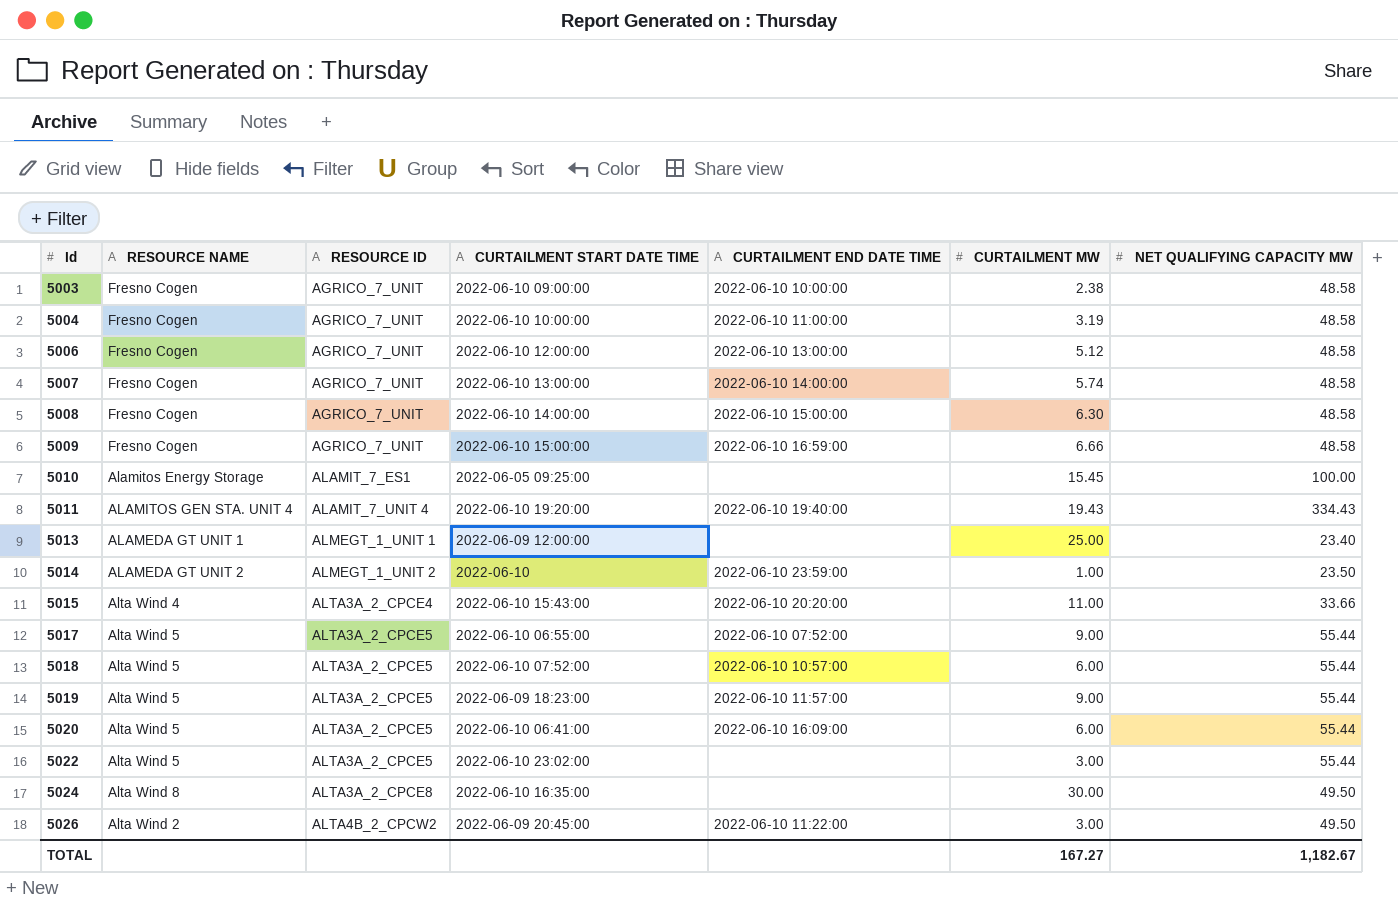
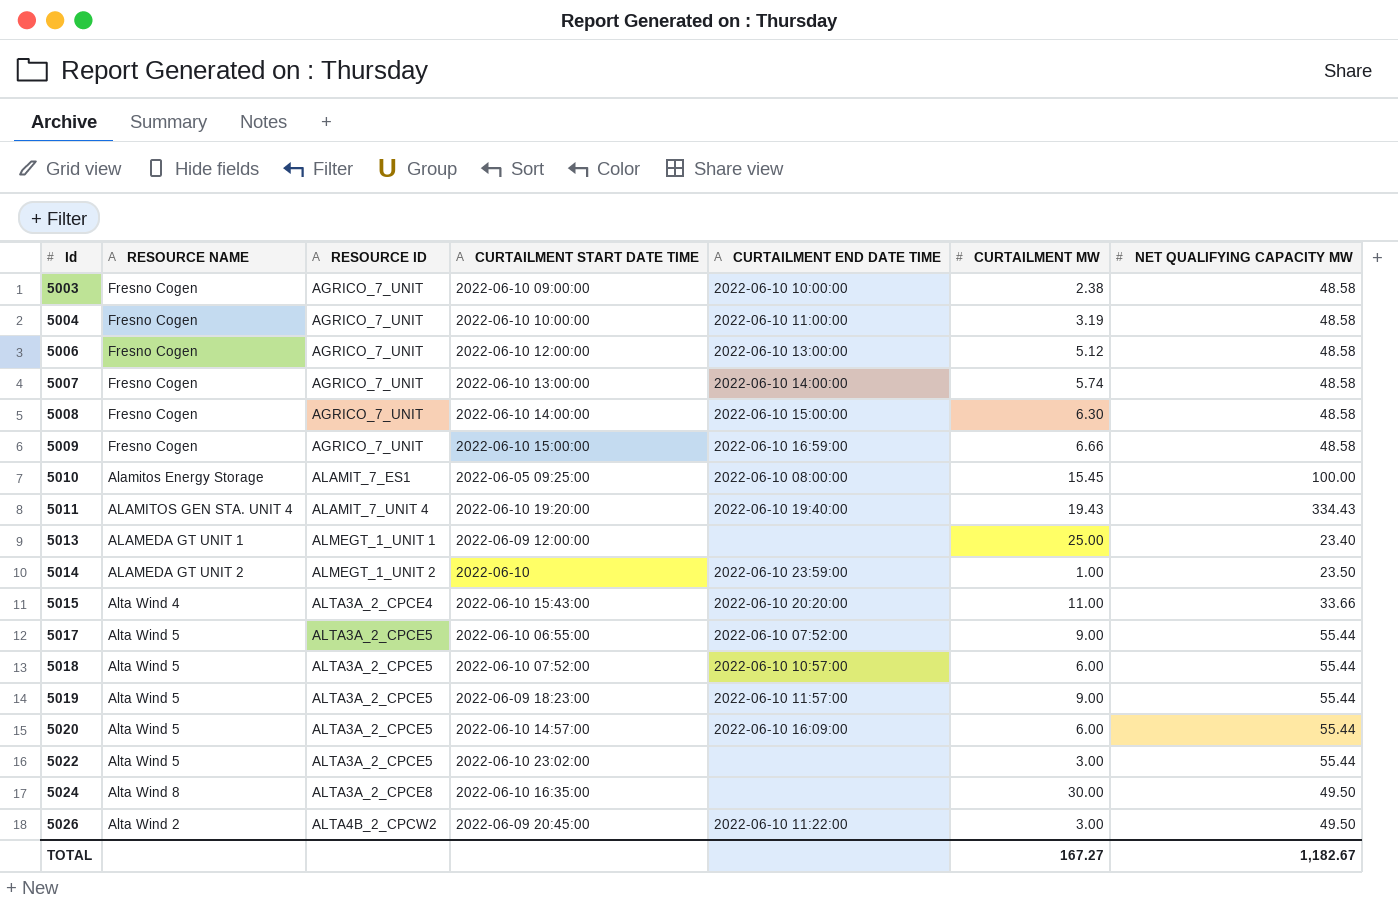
5010 | CURTAILMENT END DATE TIME: none -> 2022-06-10 08:00:00
5020 | CURTAILMENT START DATE TIME: 2022-06-10 06:41:00 -> 2022-06-10 14:57:00

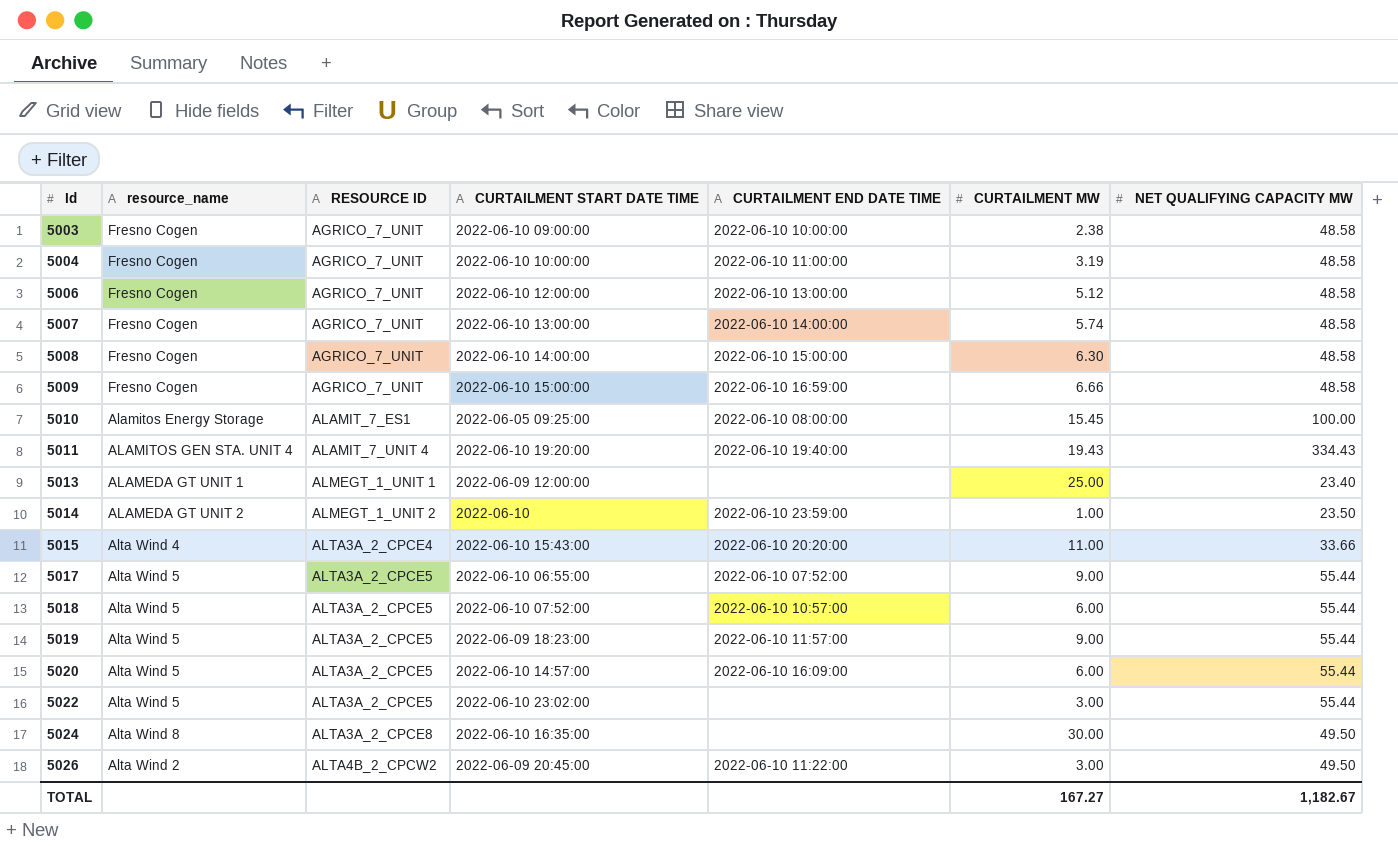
column name: RESOURCE NAME -> resource_name

